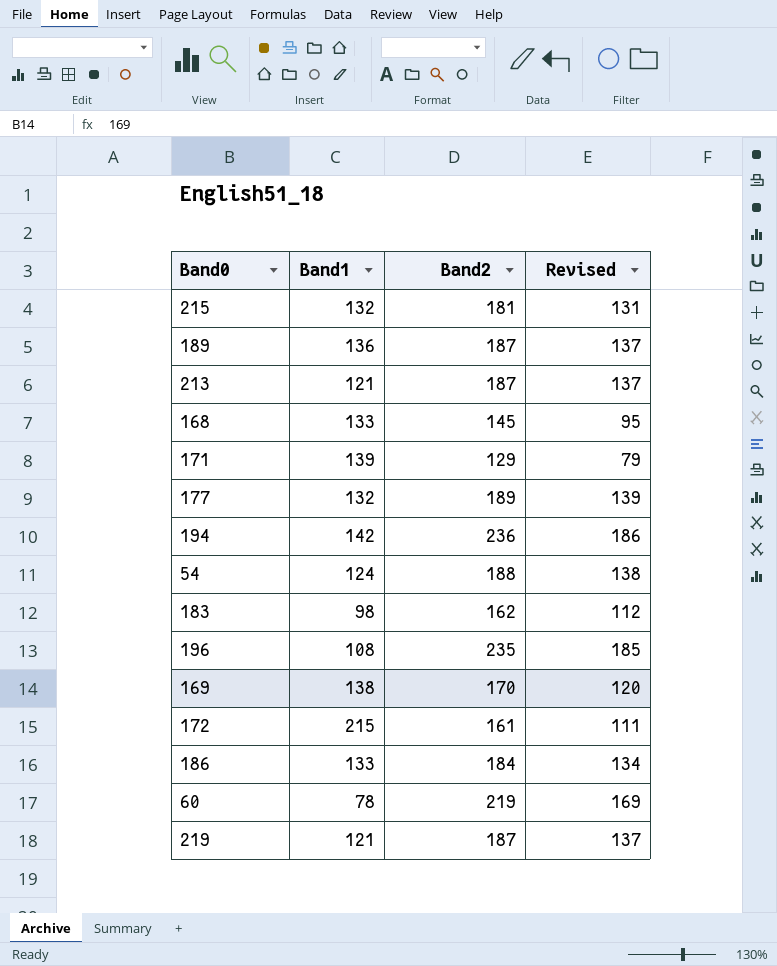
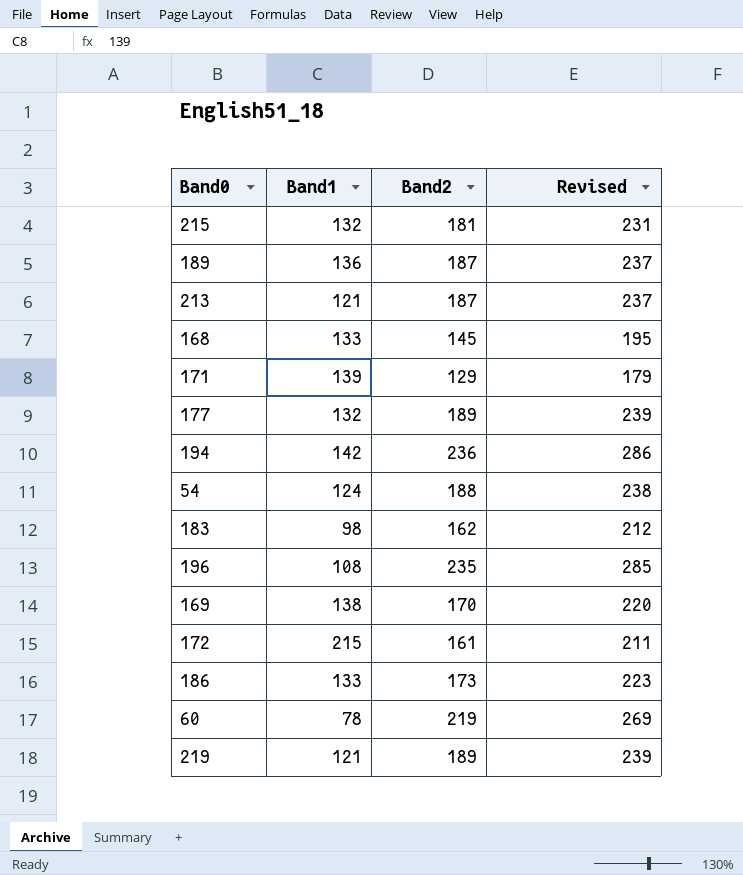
column Revised | formula: [Band2] - 50 -> [Band2] + 50
186 | Band2: 184 -> 173
219 | Band2: 187 -> 189

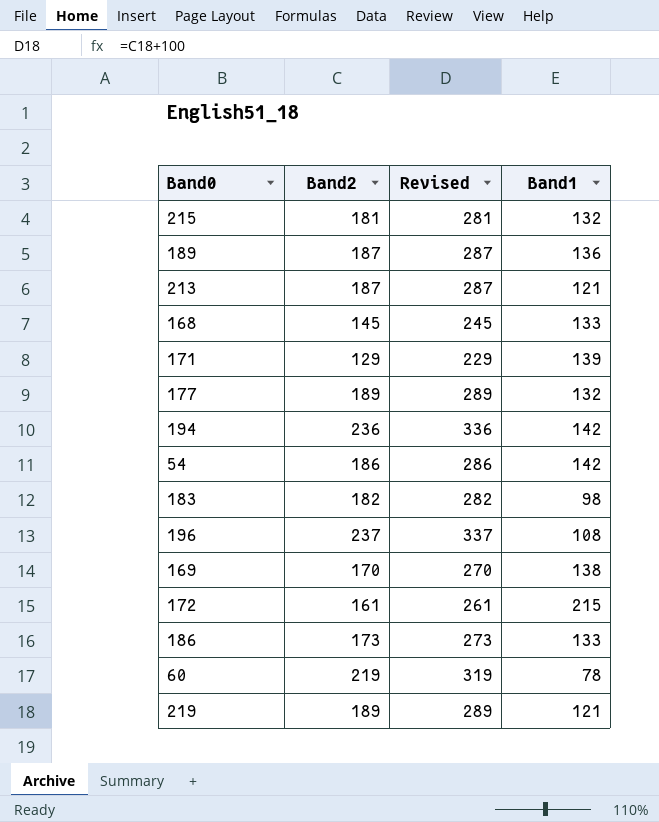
column Revised | formula: [Band2] + 50 -> [Band2] + 100
column Band1 | position: 2 -> 4
54 | Band2: 188 -> 186
54 | Band1: 124 -> 142
183 | Band2: 162 -> 182
196 | Band2: 235 -> 237

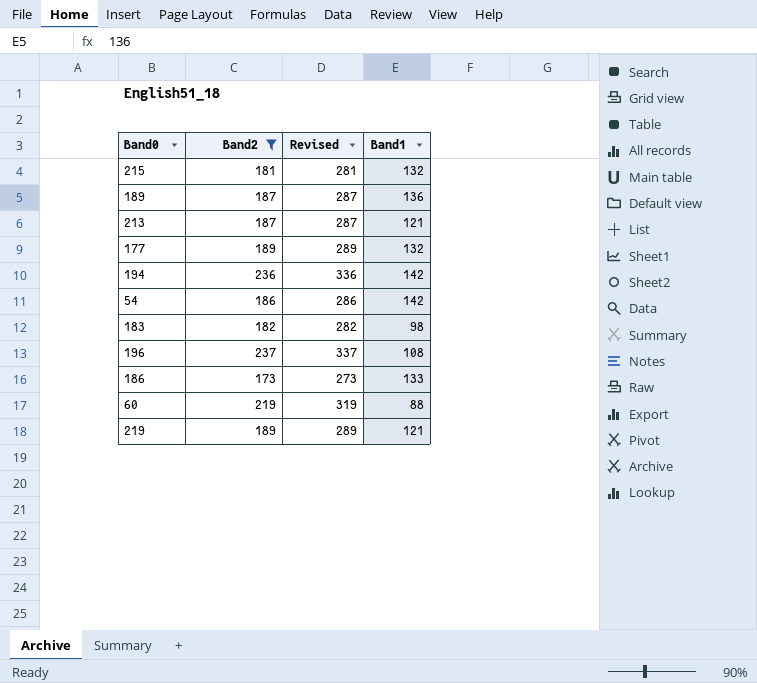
filter: none -> Band2 >= 173
60 | Band1: 78 -> 88

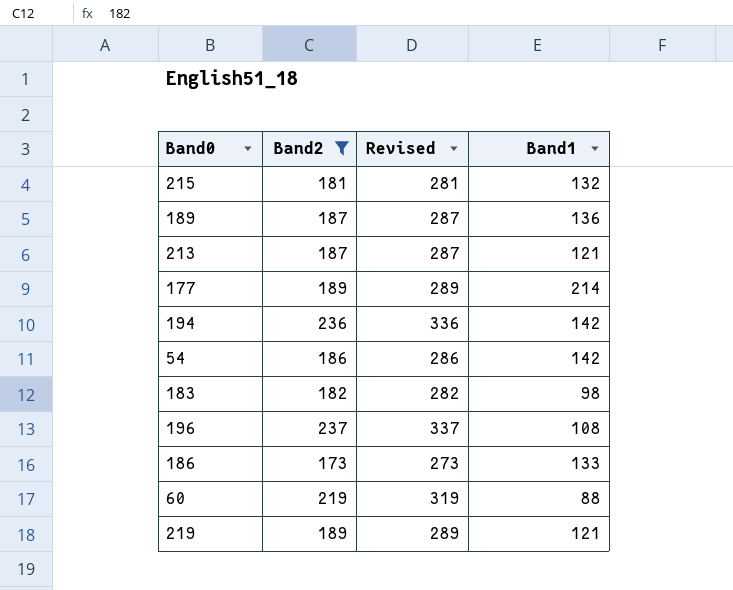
177 | Band1: 132 -> 214

